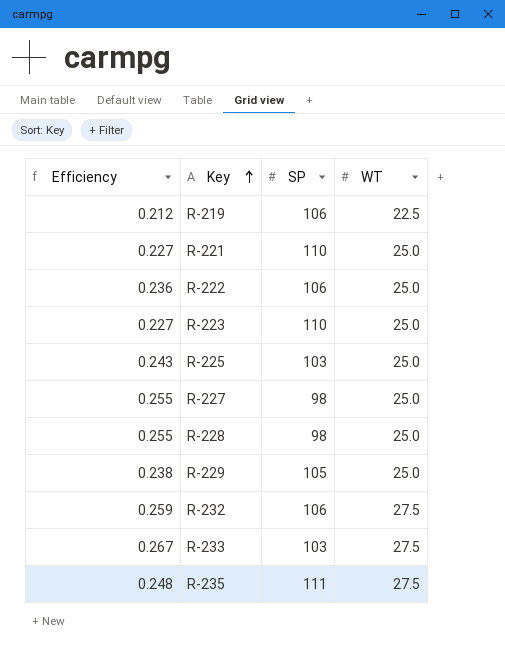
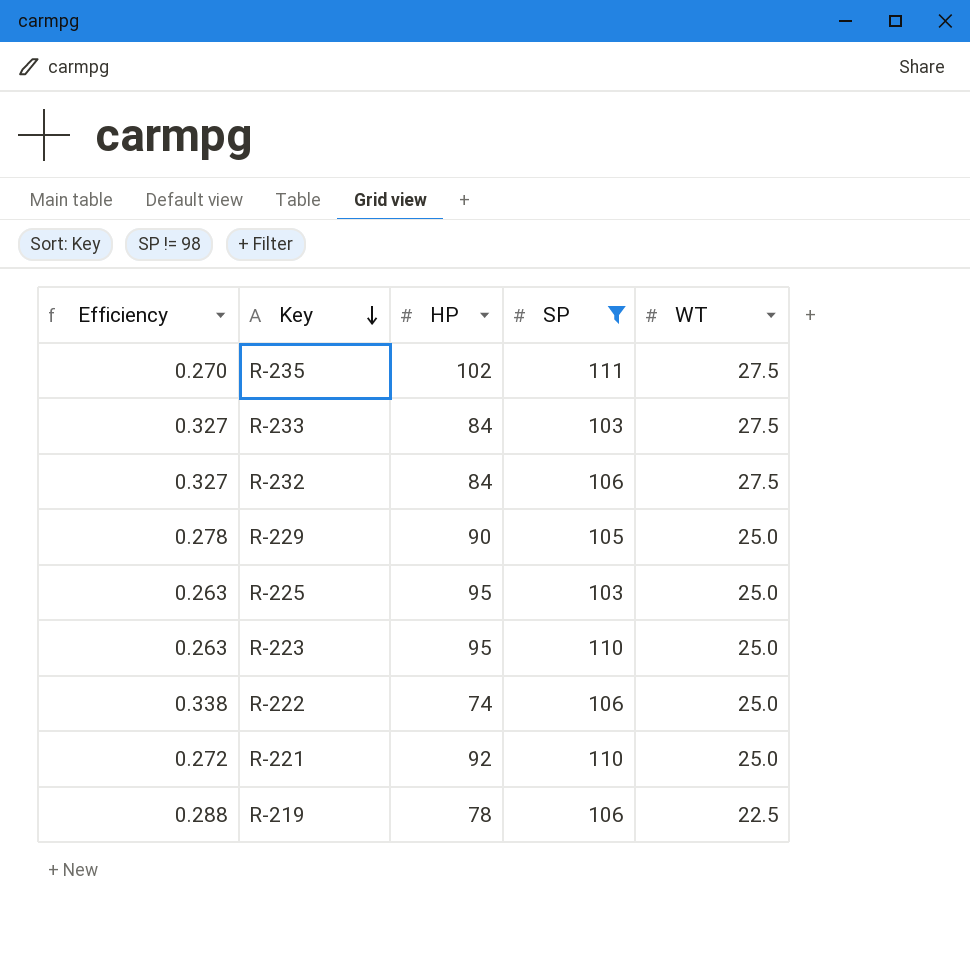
filter: none -> SP != 98
row order: Key ascending -> Key descending
column Efficiency | formula: [WT] / [SP] -> [WT] / [HP]
column HP | position: none -> 3

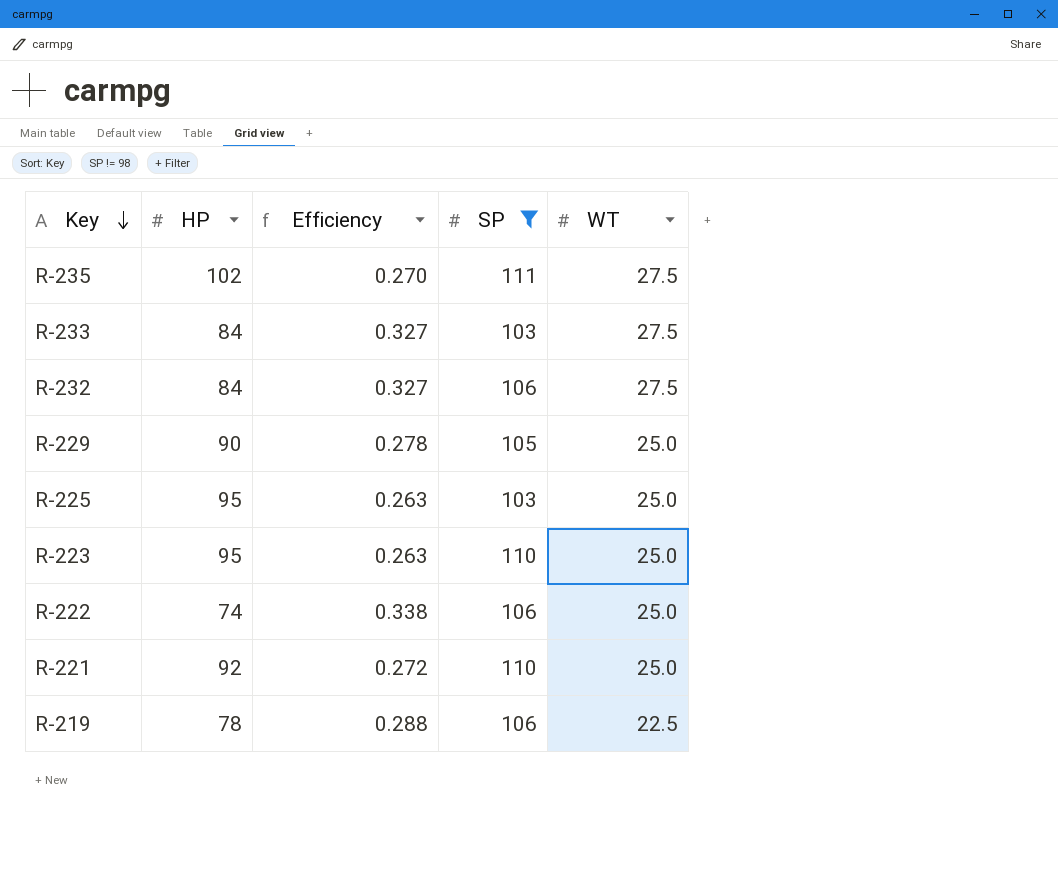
column Efficiency | position: 1 -> 3

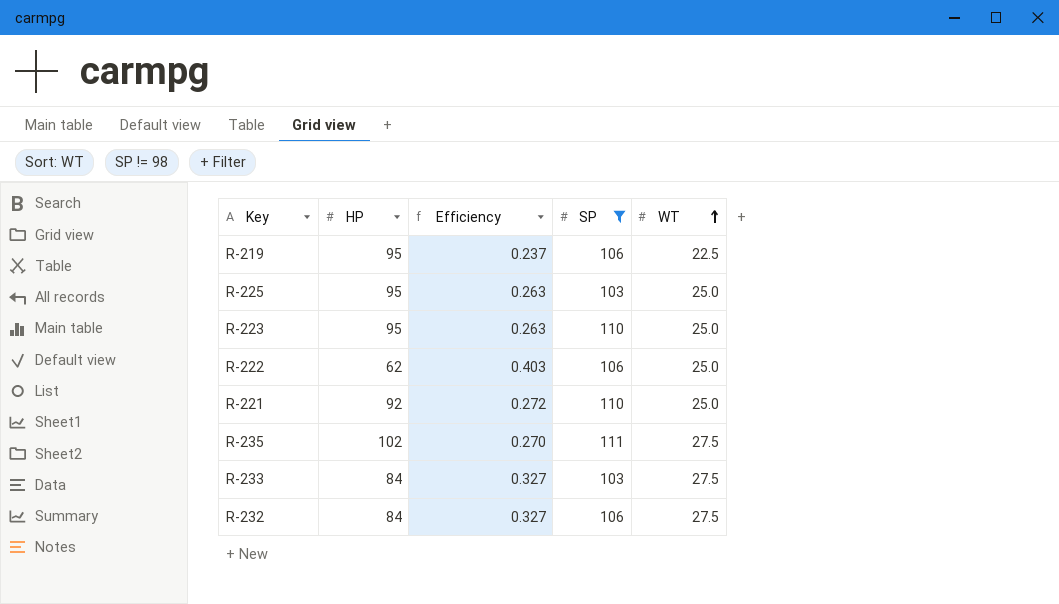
row order: Key descending -> WT ascending
row R-229: 90 | 0.278 | 105 | 25.0 -> none
R-219 | HP: 78 -> 95
R-219 | Efficiency: 0.288 -> 0.237
R-222 | HP: 74 -> 62
R-222 | Efficiency: 0.338 -> 0.403

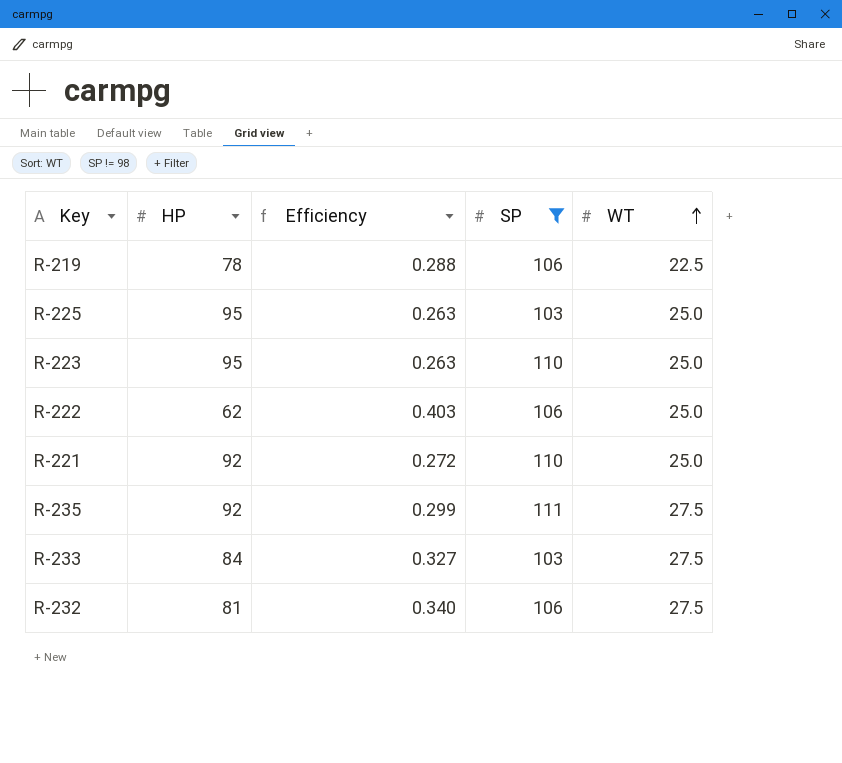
R-219 | HP: 95 -> 78
R-219 | Efficiency: 0.237 -> 0.288
R-235 | HP: 102 -> 92
R-235 | Efficiency: 0.270 -> 0.299
R-232 | HP: 84 -> 81
R-232 | Efficiency: 0.327 -> 0.340

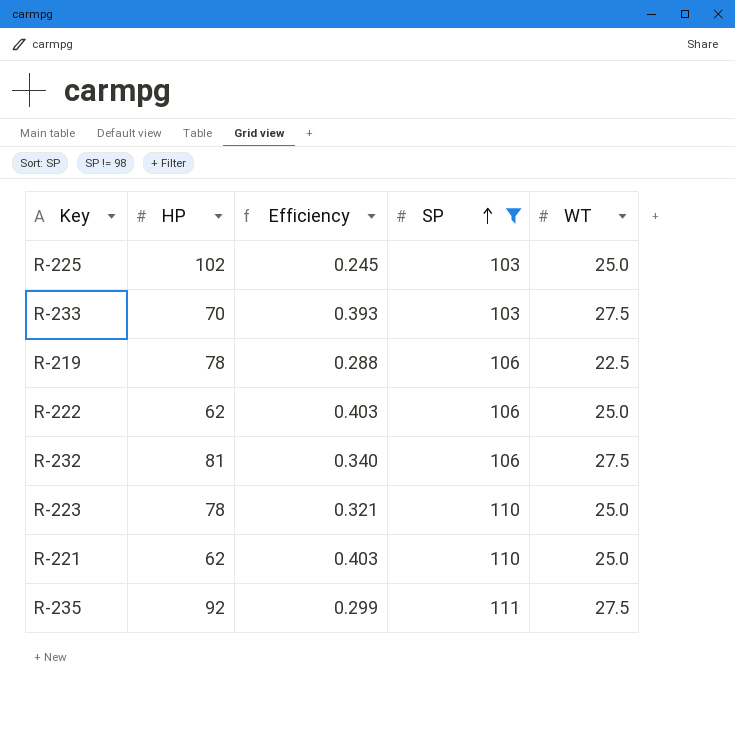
row order: WT ascending -> SP ascending
R-225 | HP: 95 -> 102
R-225 | Efficiency: 0.263 -> 0.245
R-233 | HP: 84 -> 70
R-233 | Efficiency: 0.327 -> 0.393
R-223 | HP: 95 -> 78
R-223 | Efficiency: 0.263 -> 0.321
R-221 | HP: 92 -> 62
R-221 | Efficiency: 0.272 -> 0.403

